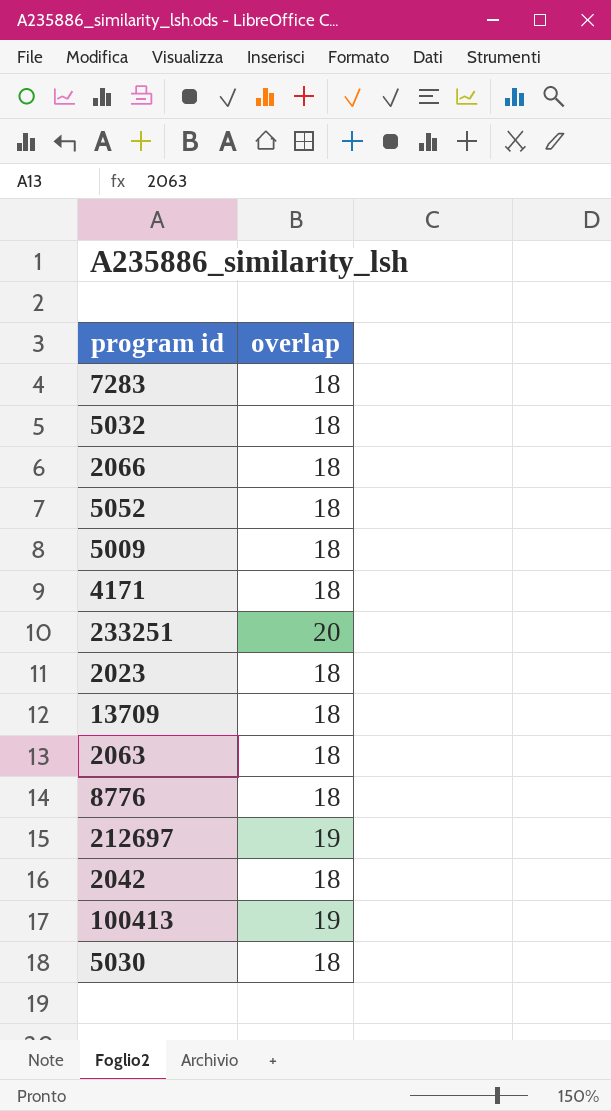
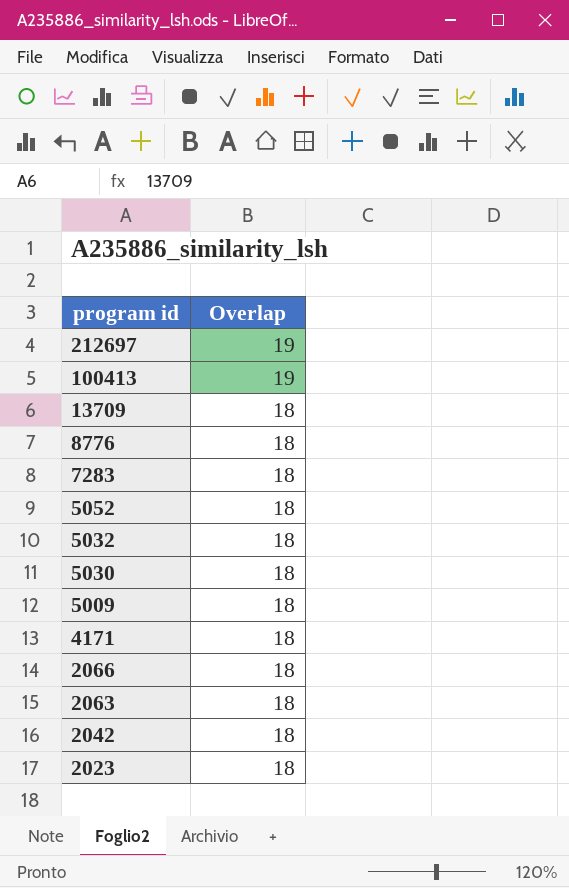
row order: none -> program id descending
column name: overlap -> Overlap
row 233251: 20 -> none

